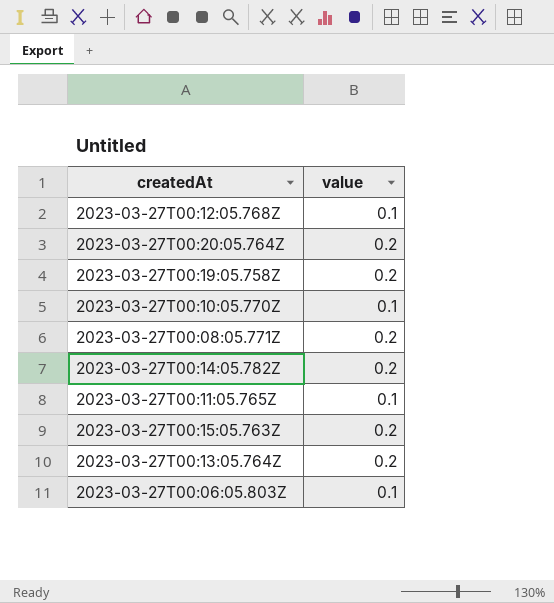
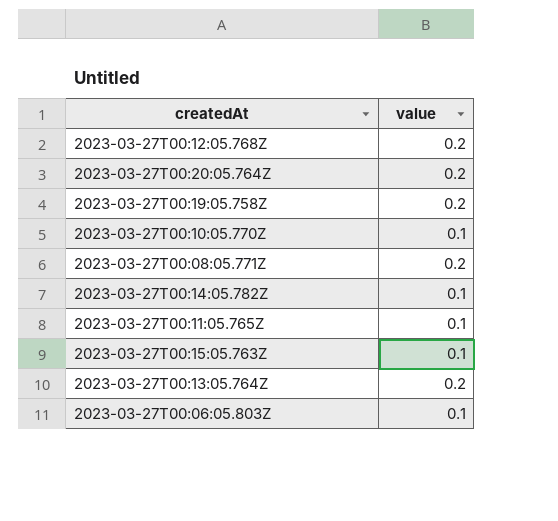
2023-03-27T00:12:05.768Z | value: 0.1 -> 0.2
2023-03-27T00:14:05.782Z | value: 0.2 -> 0.1
2023-03-27T00:15:05.763Z | value: 0.2 -> 0.1

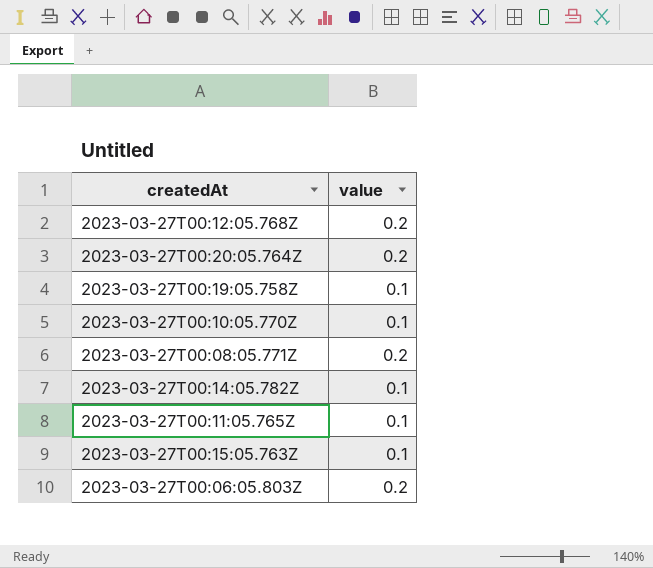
row 2023-03-27T00:13:05.764Z: 0.2 -> none
2023-03-27T00:19:05.758Z | value: 0.2 -> 0.1
2023-03-27T00:06:05.803Z | value: 0.1 -> 0.2

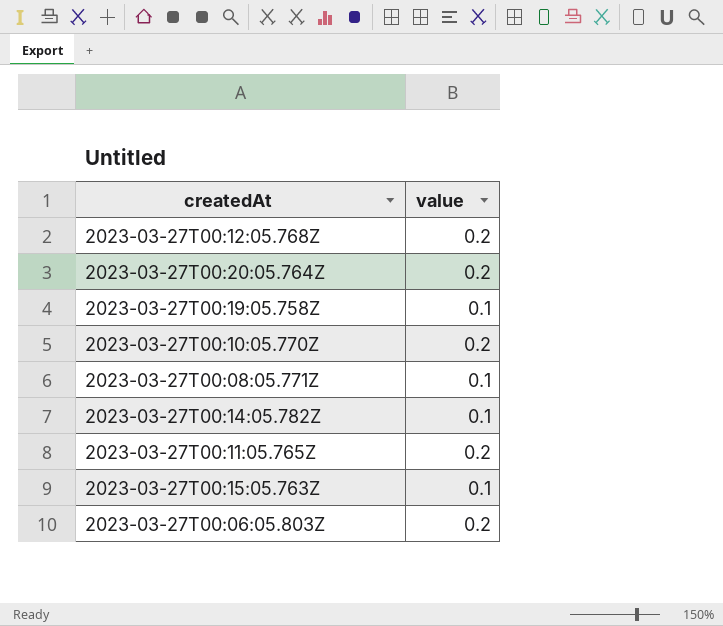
2023-03-27T00:10:05.770Z | value: 0.1 -> 0.2
2023-03-27T00:08:05.771Z | value: 0.2 -> 0.1
2023-03-27T00:11:05.765Z | value: 0.1 -> 0.2

